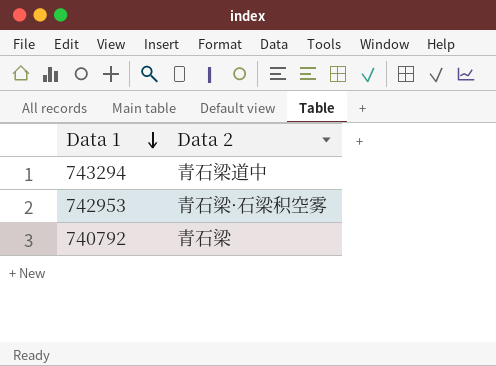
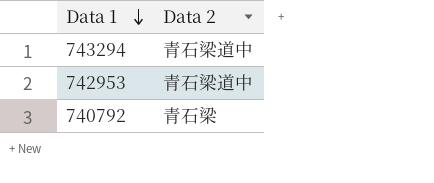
742953 | Data 2: 青石梁·石梁积空雾 -> 青石梁道中

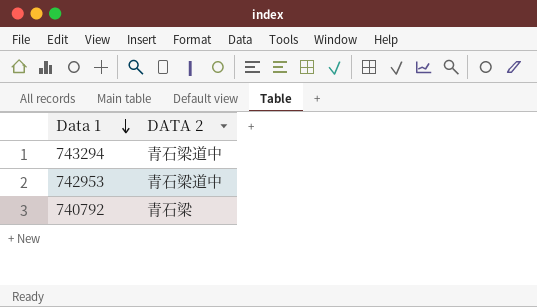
column name: Data 2 -> DATA 2

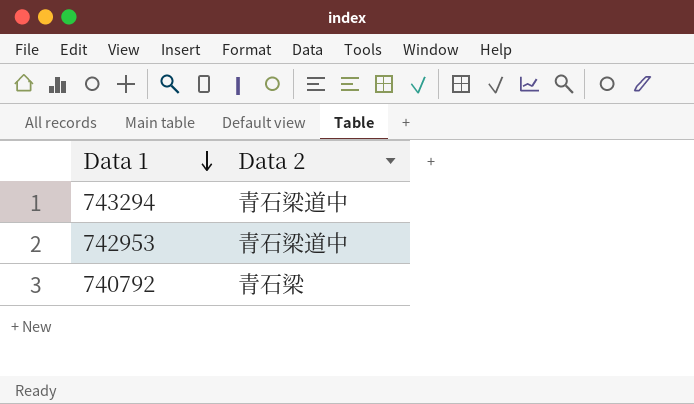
column name: DATA 2 -> Data 2

